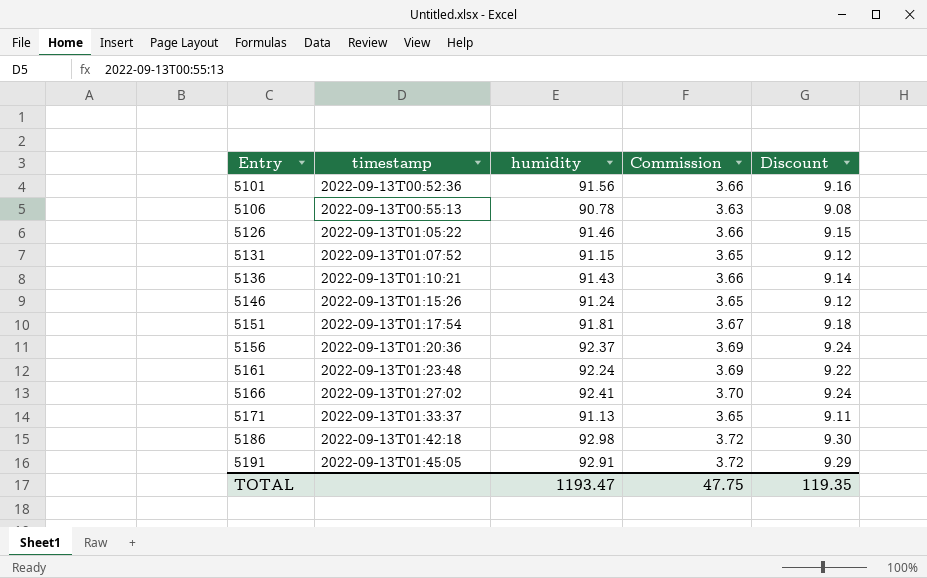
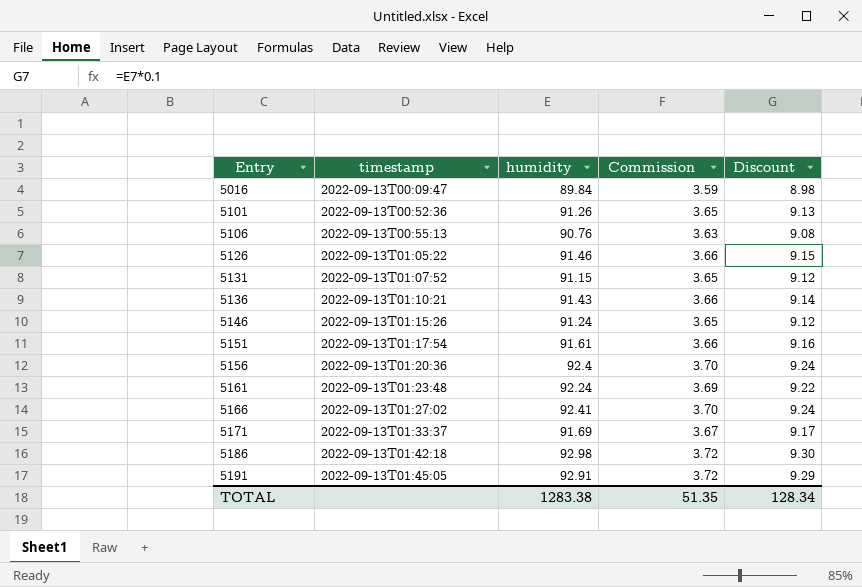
row 5016: none -> 2022-09-13T00:09:47 | 89.84 | 3.59 | 8.98
5101 | humidity: 91.56 -> 91.26
5101 | Commission: 3.66 -> 3.65
5101 | Discount: 9.16 -> 9.13
5106 | humidity: 90.78 -> 90.76
5151 | humidity: 91.81 -> 91.61
5151 | Commission: 3.67 -> 3.66
5151 | Discount: 9.18 -> 9.16
5156 | humidity: 92.37 -> 92.4
5156 | Commission: 3.69 -> 3.70
5171 | humidity: 91.13 -> 91.69
5171 | Commission: 3.65 -> 3.67
5171 | Discount: 9.11 -> 9.17
TOTAL | humidity: 1193.47 -> 1283.38
TOTAL | Commission: 47.75 -> 51.35
TOTAL | Discount: 119.35 -> 128.34

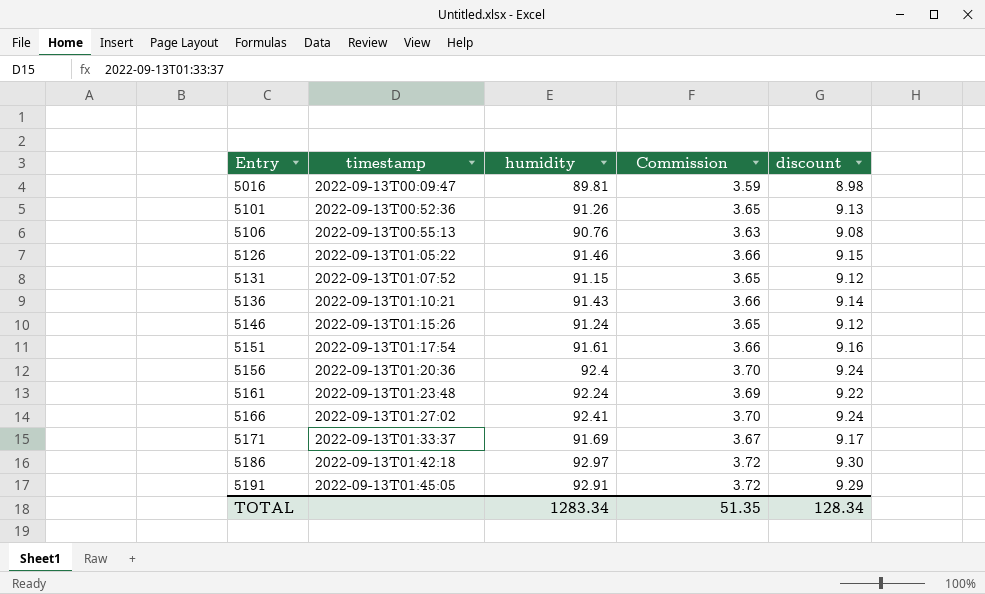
column name: Discount -> discount
5016 | humidity: 89.84 -> 89.81
5186 | humidity: 92.98 -> 92.97
TOTAL | humidity: 1283.38 -> 1283.34

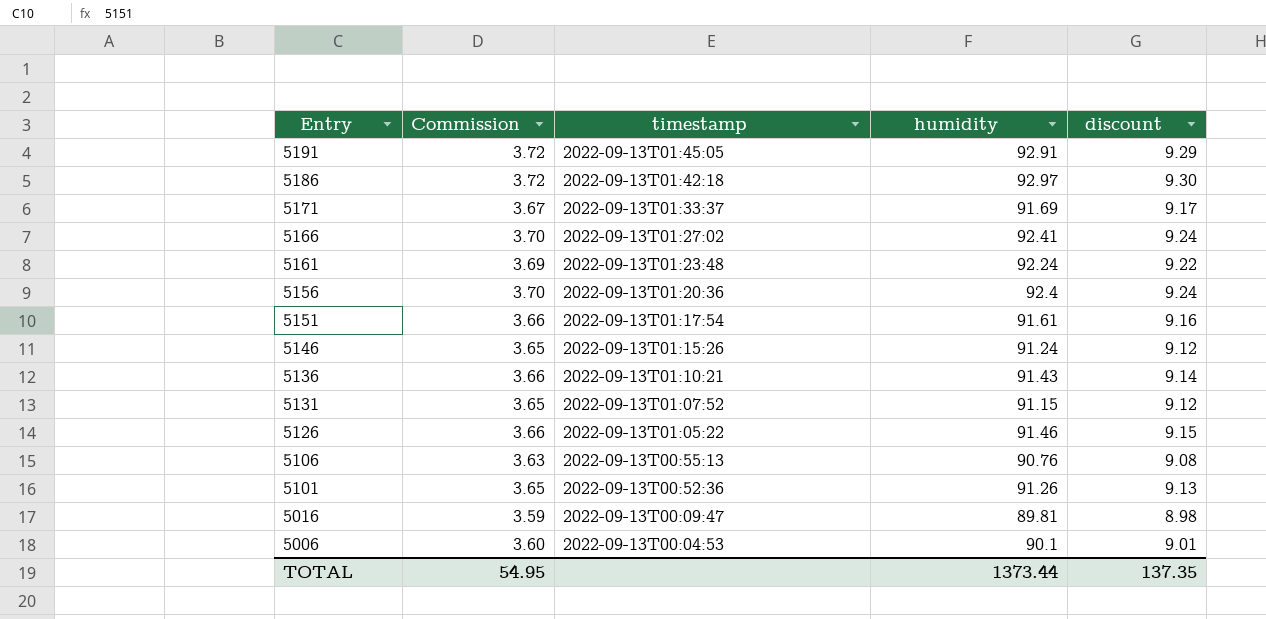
row order: Entry ascending -> Entry descending
column Commission | position: 4 -> 2
row 5006: none -> 3.60 | 2022-09-13T00:04:53 | 90.1 | 9.01
TOTAL | Commission: 51.35 -> 54.95
TOTAL | humidity: 1283.34 -> 1373.44
TOTAL | discount: 128.34 -> 137.35

